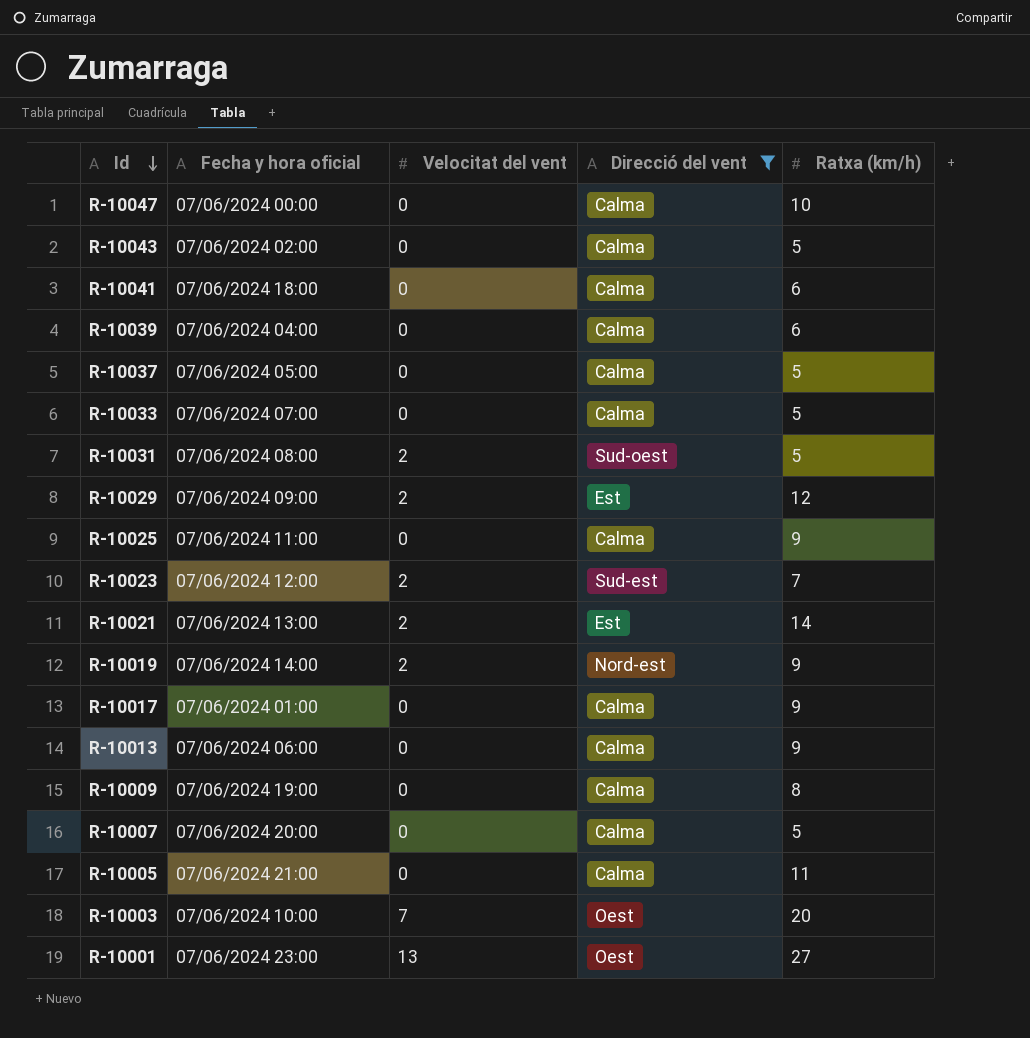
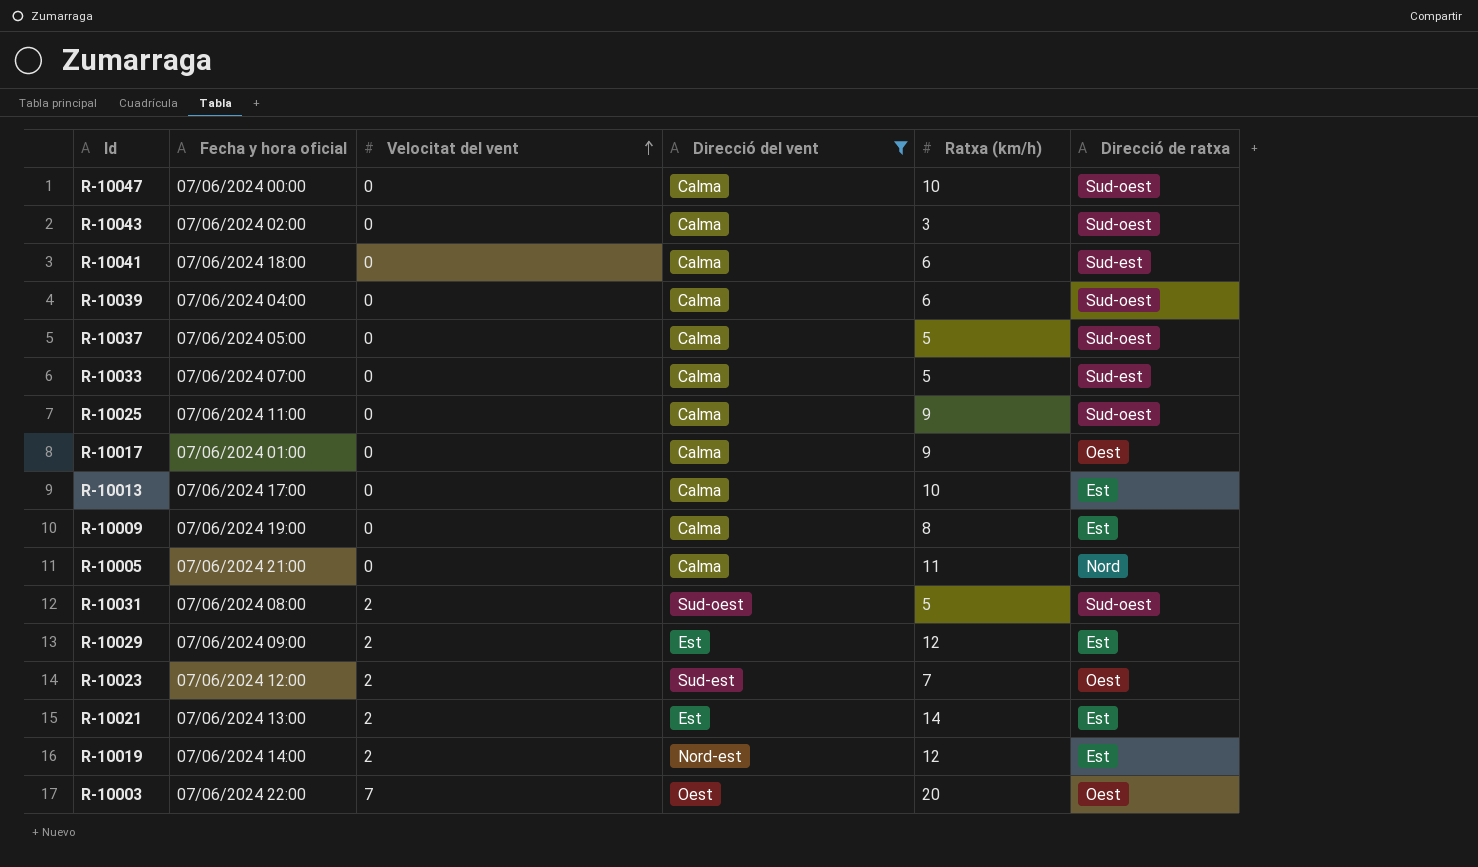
row order: Id descending -> Velocitat del vent ascending
column Direcció de ratxa | position: none -> 6
row R-10007: 07/06/2024 20:00 | 0 | Calma | 5 -> none
row R-10001: 07/06/2024 23:00 | 13 | Oest | 27 -> none
R-10043 | Ratxa (km/h): 5 -> 3
R-10013 | Fecha y hora oficial: 07/06/2024 06:00 -> 07/06/2024 17:00
R-10013 | Ratxa (km/h): 9 -> 10
R-10019 | Ratxa (km/h): 9 -> 12
R-10003 | Fecha y hora oficial: 07/06/2024 10:00 -> 07/06/2024 22:00

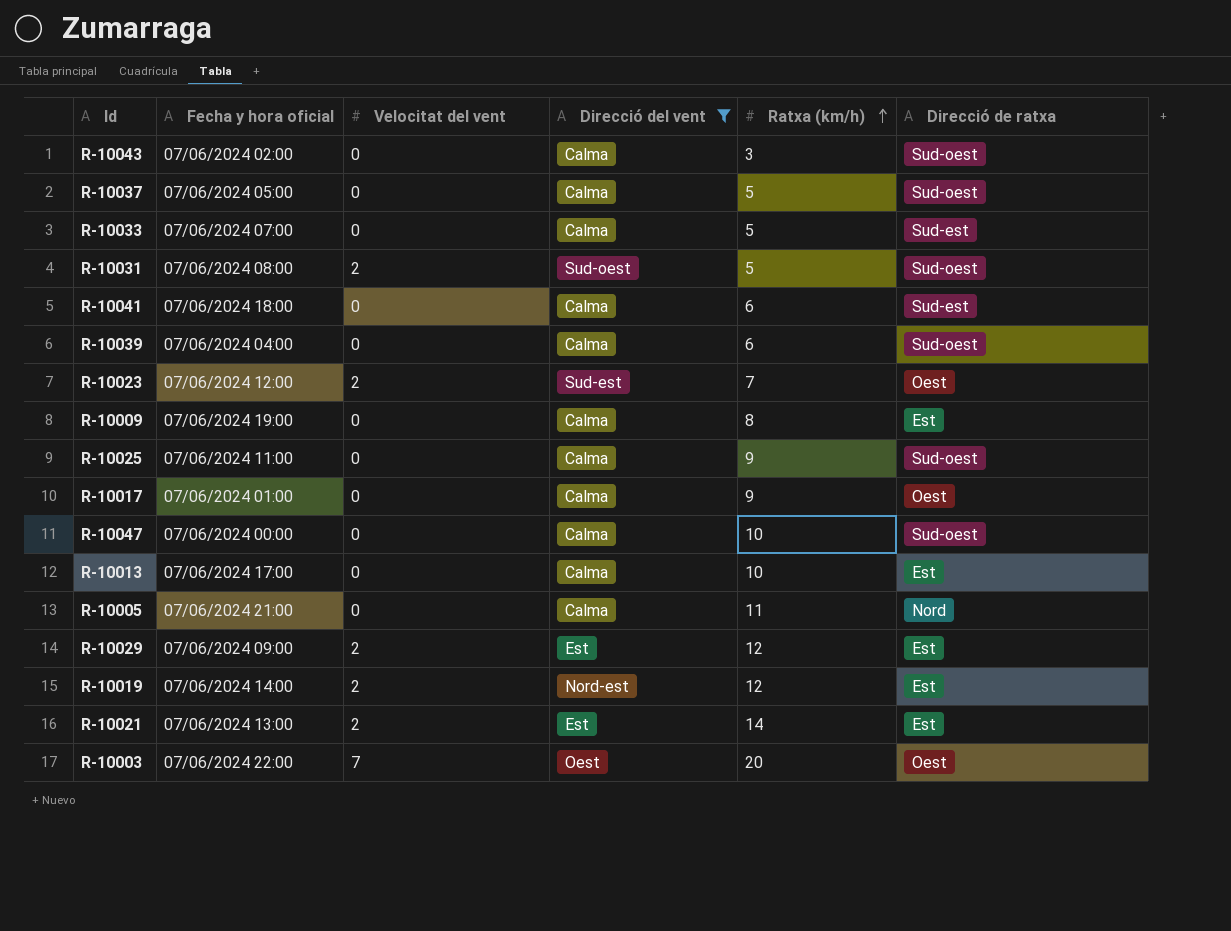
row order: Velocitat del vent ascending -> Ratxa (km/h) ascending

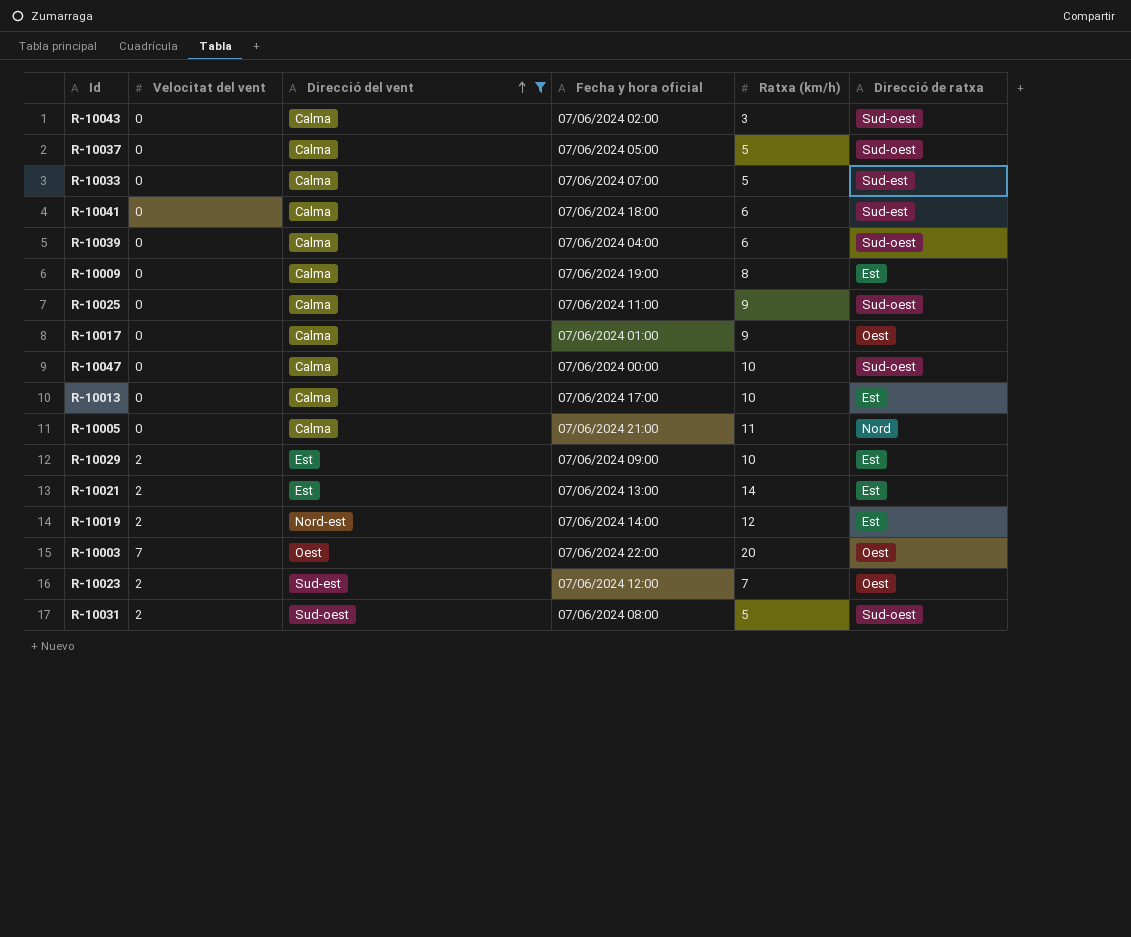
row order: Ratxa (km/h) ascending -> Direcció del vent ascending
column Fecha y hora oficial | position: 2 -> 4
R-10029 | Ratxa (km/h): 12 -> 10

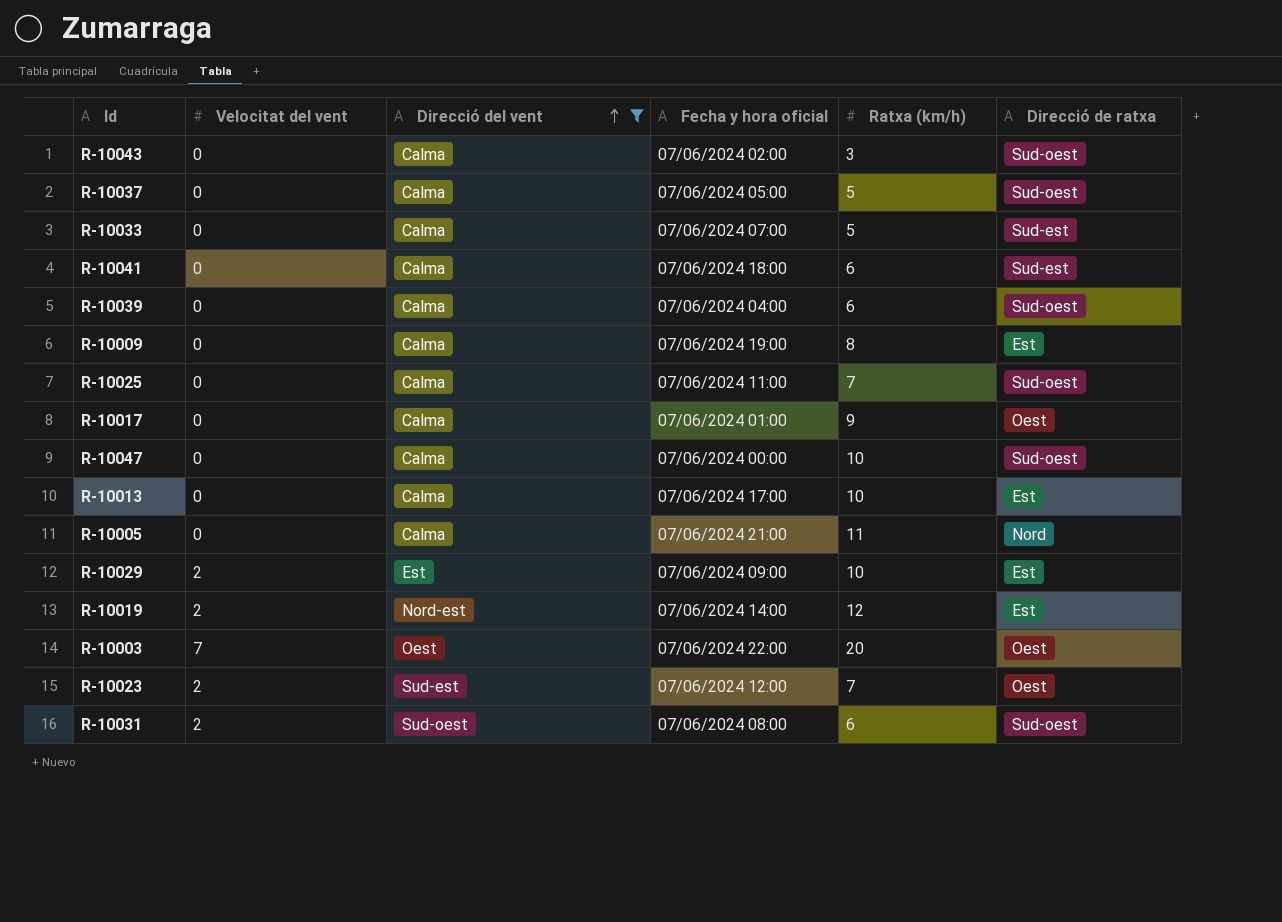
row R-10021: 2 | Est | 07/06/2024 13:00 | 14 | Est -> none
R-10025 | Ratxa (km/h): 9 -> 7
R-10031 | Ratxa (km/h): 5 -> 6

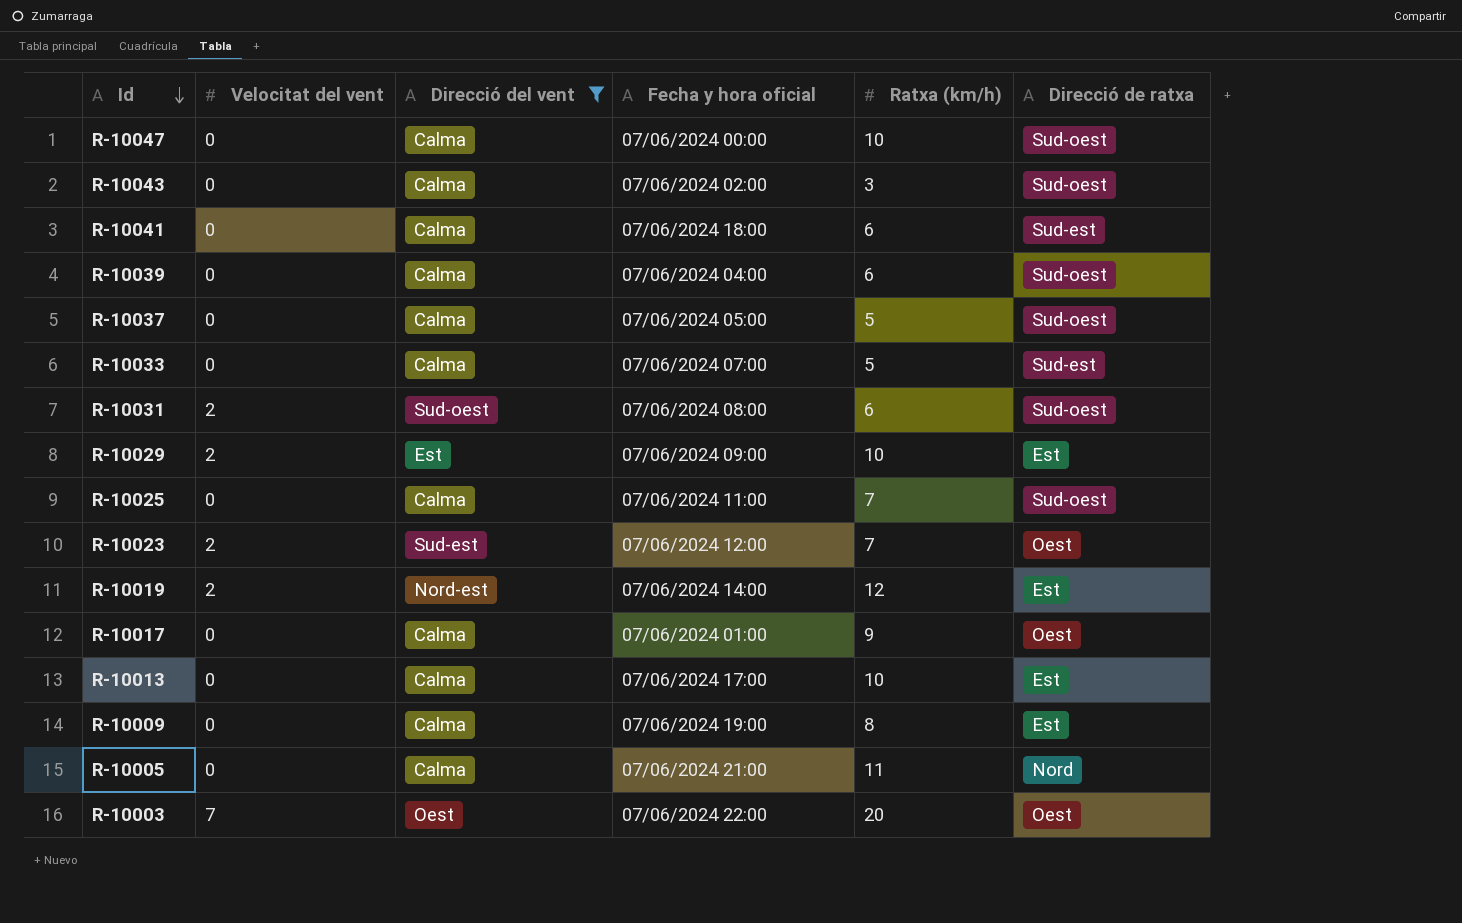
row order: Direcció del vent ascending -> Id descending

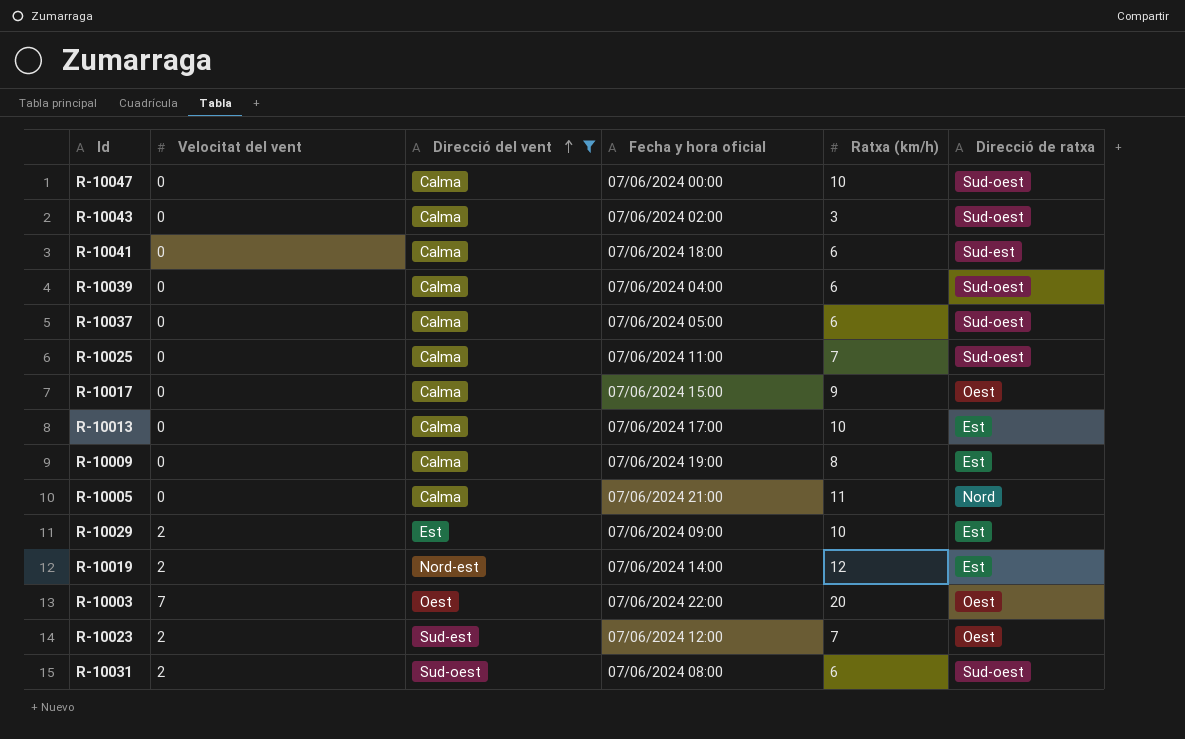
row order: Id descending -> Direcció del vent ascending
row R-10033: 0 | Calma | 07/06/2024 07:00 | 5 | Sud-est -> none
R-10037 | Ratxa (km/h): 5 -> 6
R-10017 | Fecha y hora oficial: 07/06/2024 01:00 -> 07/06/2024 15:00

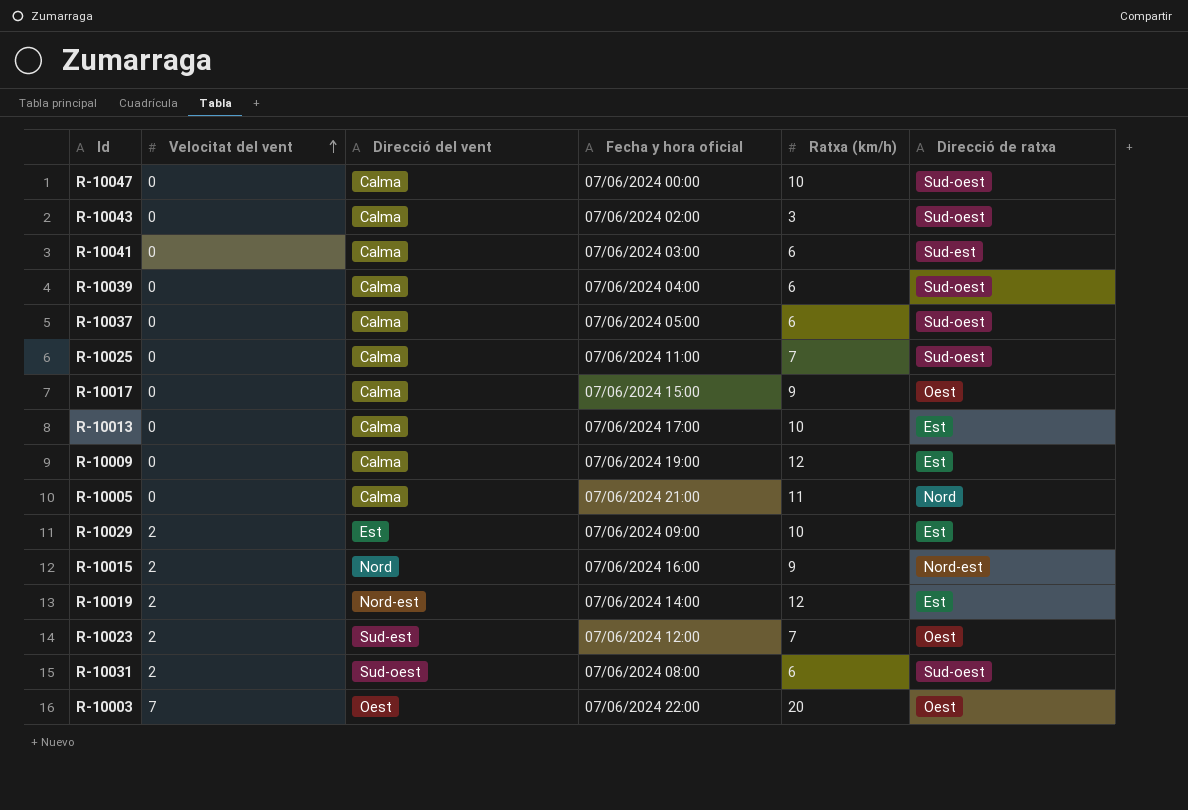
filter: Direcció del vent != Nord -> none
row order: Direcció del vent ascending -> Velocitat del vent ascending
R-10041 | Fecha y hora oficial: 07/06/2024 18:00 -> 07/06/2024 03:00
R-10009 | Ratxa (km/h): 8 -> 12

